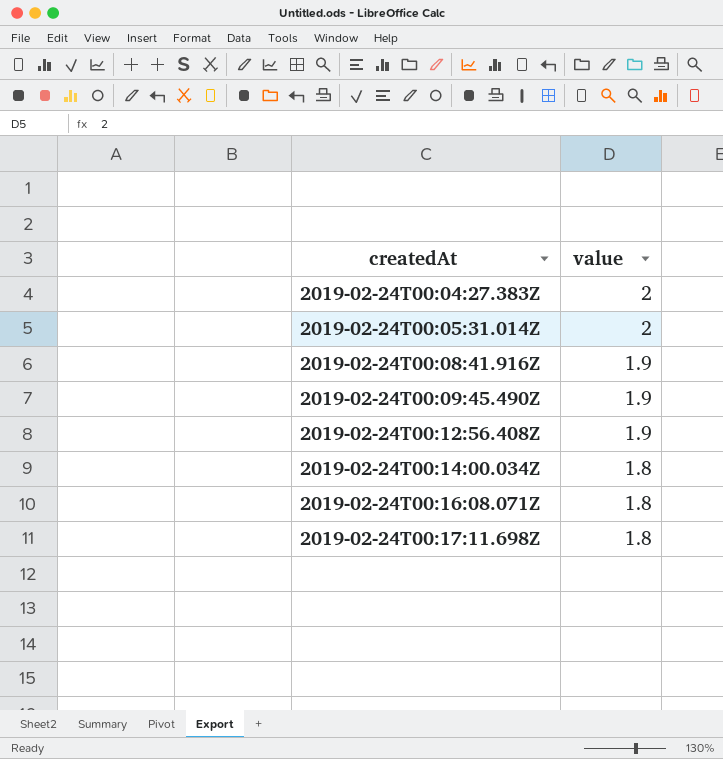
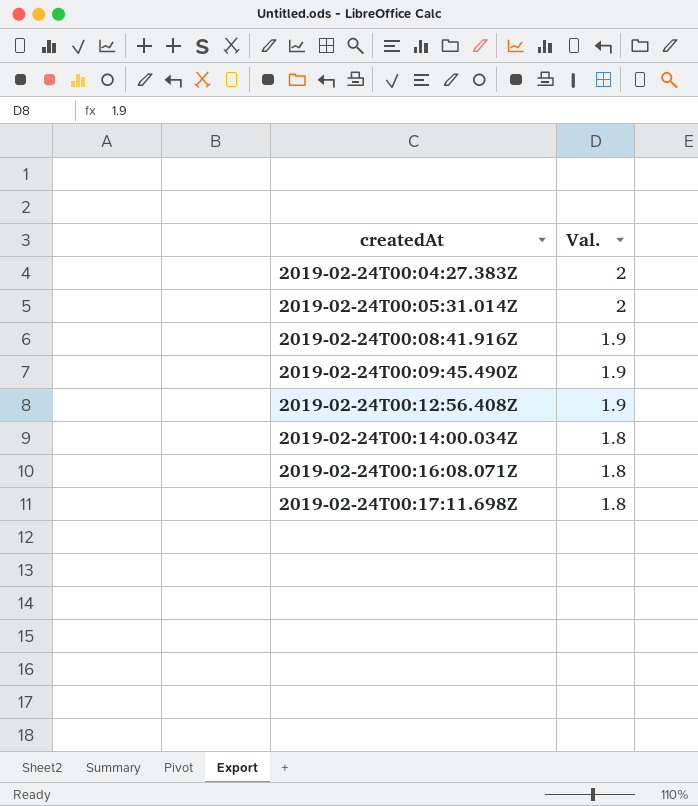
column name: value -> Val.

